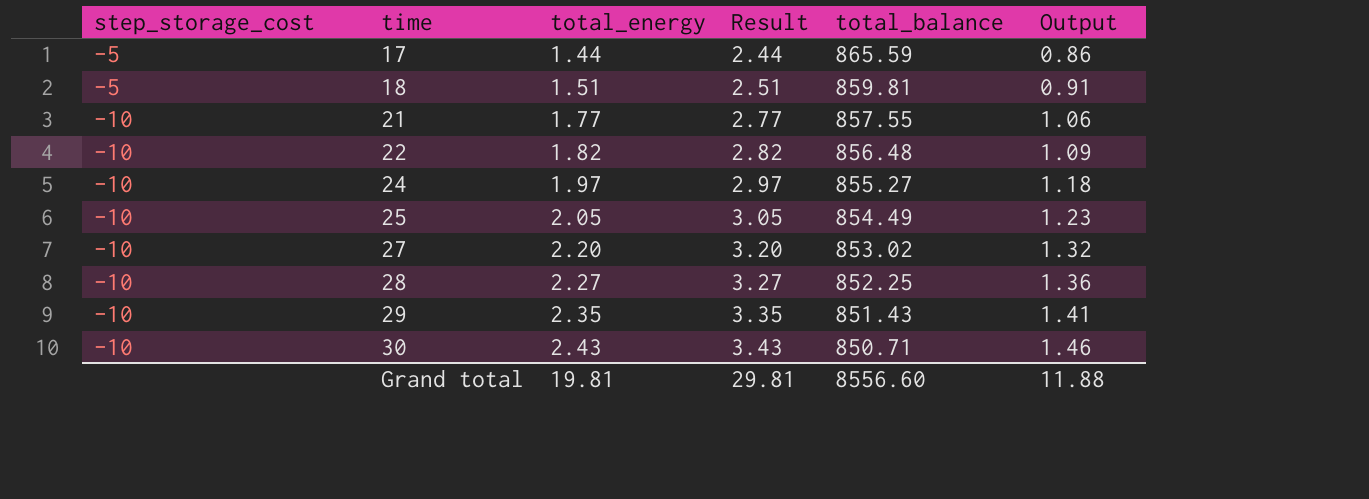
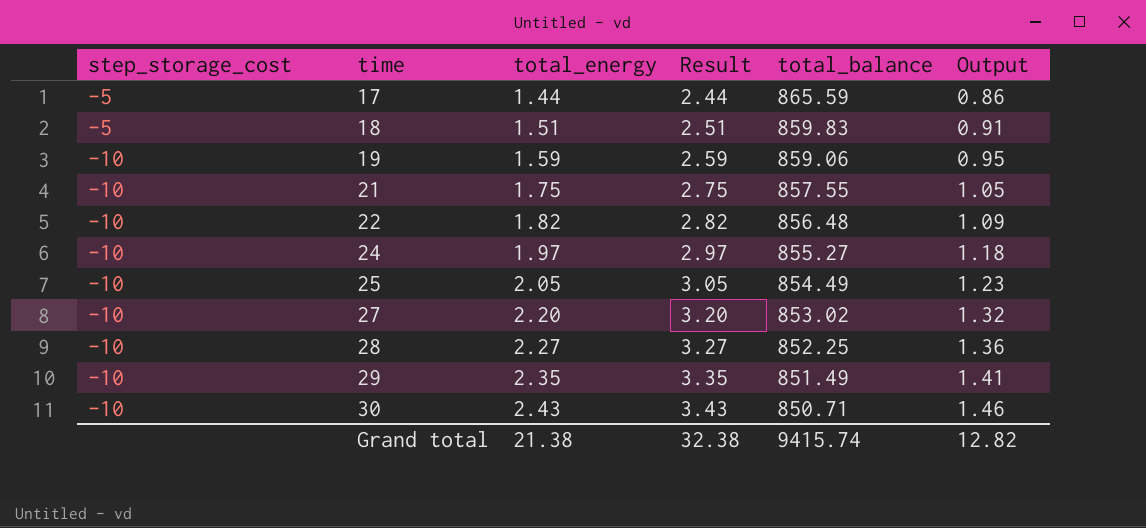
18 | total_balance: 859.81 -> 859.83
row 19: none -> -10 | 1.59 | 2.59 | 859.06 | 0.95
21 | total_energy: 1.77 -> 1.75
21 | Result: 2.77 -> 2.75
21 | Output: 1.06 -> 1.05
29 | total_balance: 851.43 -> 851.49
Grand total | total_energy: 19.81 -> 21.38
Grand total | Result: 29.81 -> 32.38
Grand total | total_balance: 8556.60 -> 9415.74
Grand total | Output: 11.88 -> 12.82

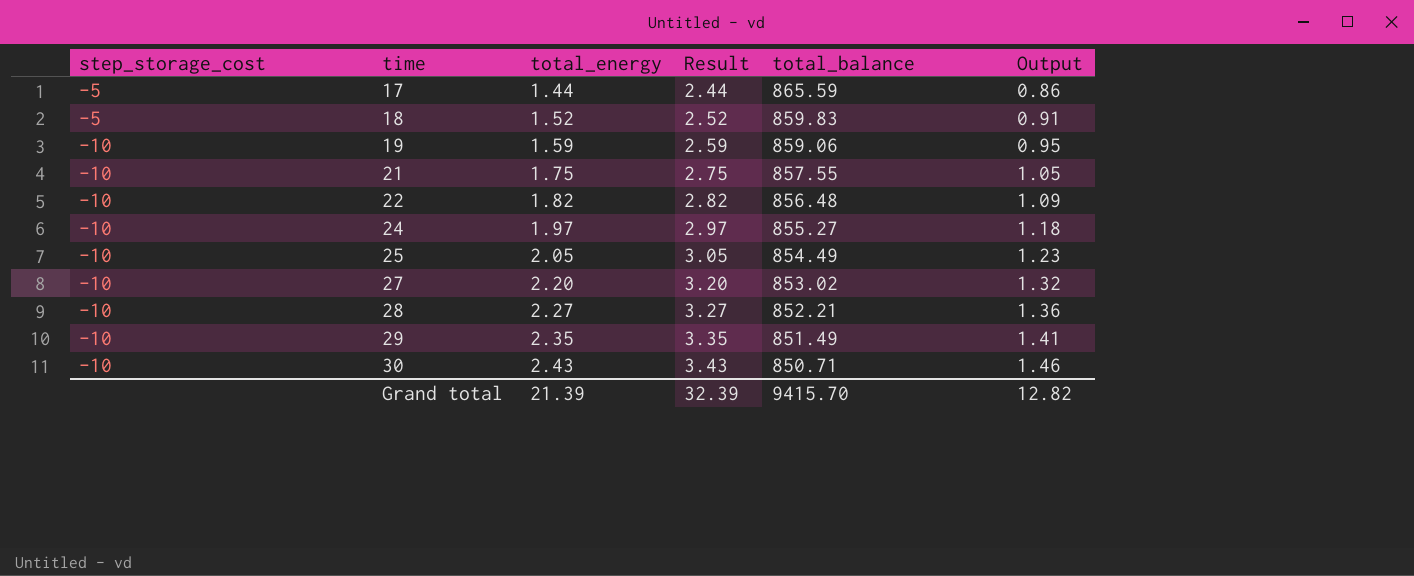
18 | total_energy: 1.51 -> 1.52
18 | Result: 2.51 -> 2.52
28 | total_balance: 852.25 -> 852.21
Grand total | total_energy: 21.38 -> 21.39
Grand total | Result: 32.38 -> 32.39
Grand total | total_balance: 9415.74 -> 9415.70

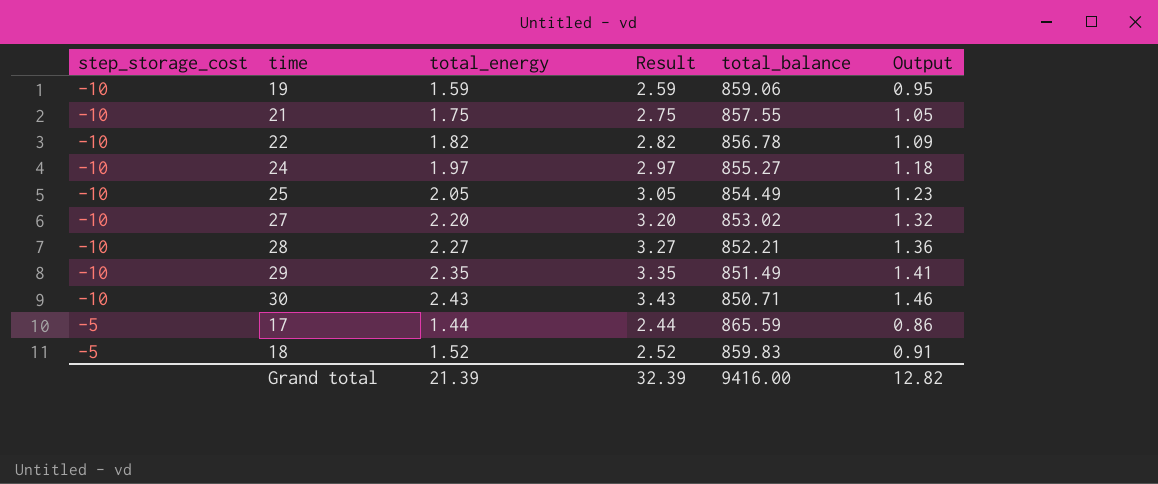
row order: step_storage_cost descending -> step_storage_cost ascending
22 | total_balance: 856.48 -> 856.78
Grand total | total_balance: 9415.70 -> 9416.00

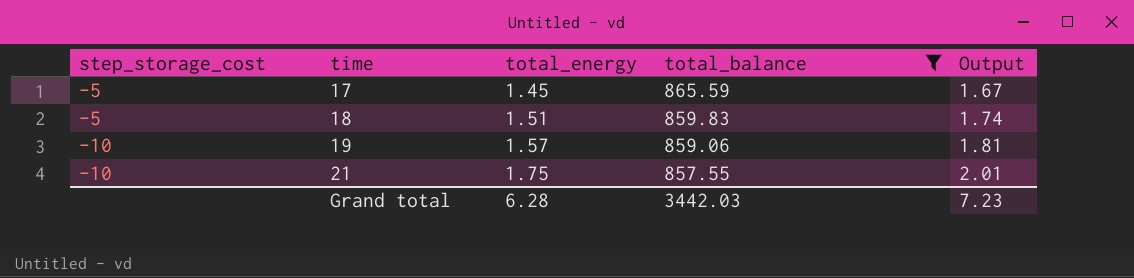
filter: none -> total_balance >= 857.55
row order: step_storage_cost ascending -> step_storage_cost descending
column Result | formula: [total_energy] + 1 -> none
column Output | formula: [total_energy] * 0.6 -> [total_energy] * 1.15
17 | total_energy: 1.44 -> 1.45
18 | total_energy: 1.52 -> 1.51
19 | total_energy: 1.59 -> 1.57
Grand total | total_energy: 21.39 -> 6.28
Grand total | total_balance: 9416.00 -> 3442.03
Grand total | Output: 12.82 -> 7.23

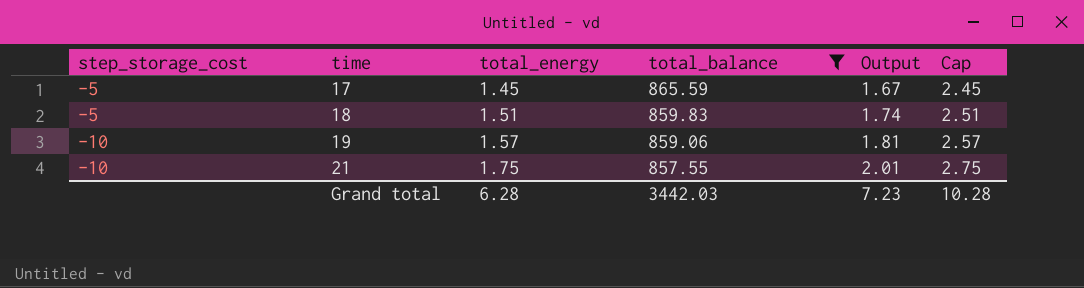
column Cap | formula: none -> [total_energy] + 1

